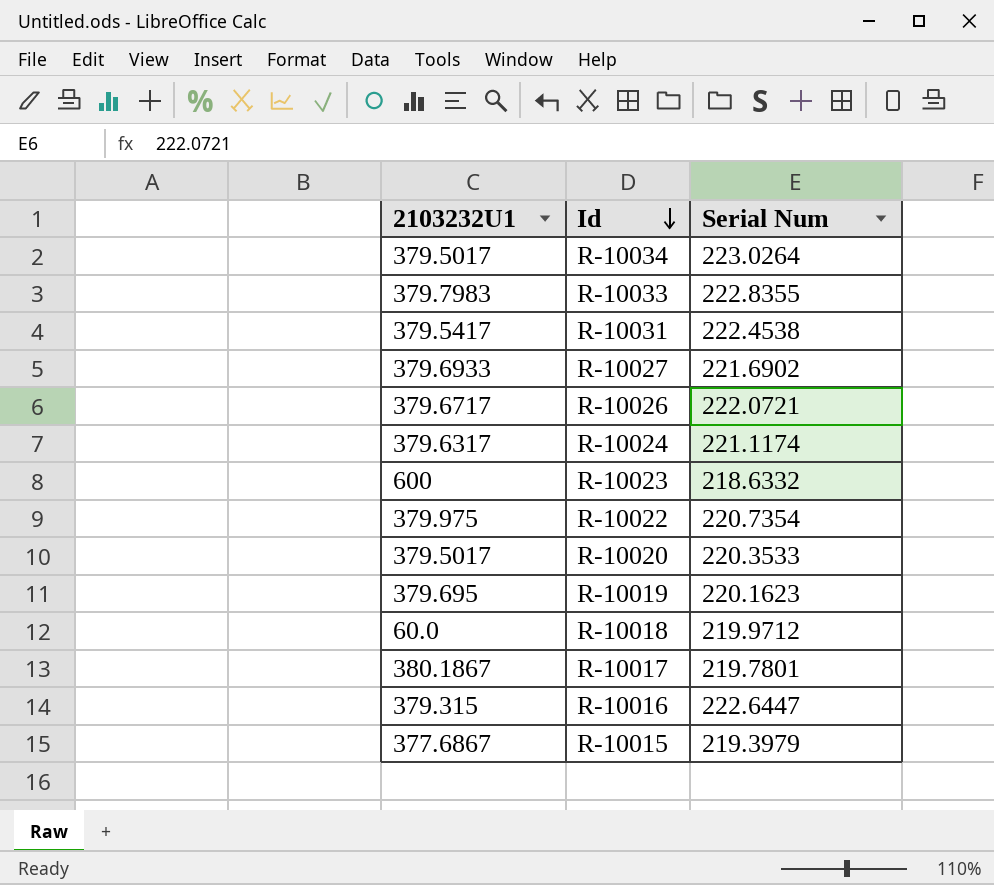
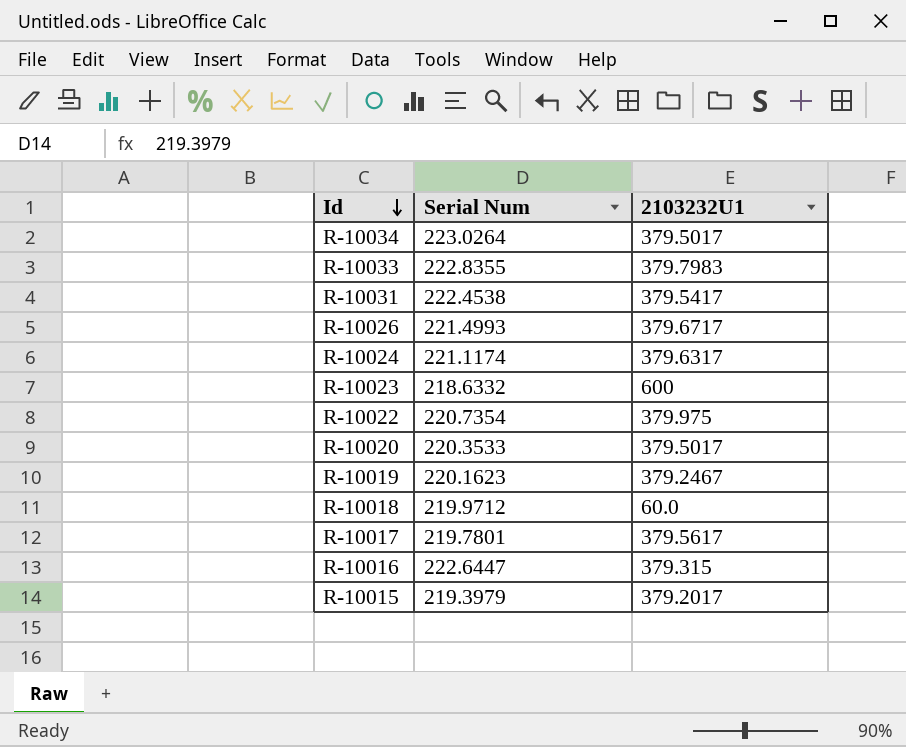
column 2103232U1 | position: 1 -> 3
row R-10027: 379.6933 | 221.6902 -> none
R-10026 | Serial Num: 222.0721 -> 221.4993
R-10019 | 2103232U1: 379.695 -> 379.2467
R-10017 | 2103232U1: 380.1867 -> 379.5617
R-10015 | 2103232U1: 377.6867 -> 379.2017

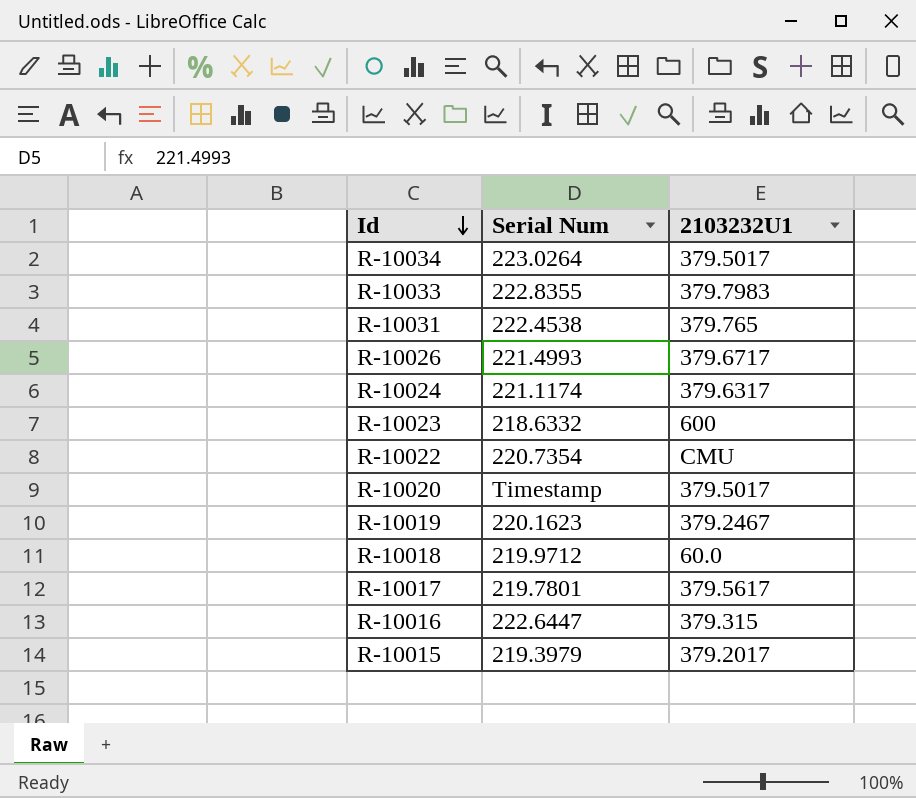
R-10031 | 2103232U1: 379.5417 -> 379.765
R-10022 | 2103232U1: 379.975 -> CMU
R-10020 | Serial Num: 220.3533 -> Timestamp

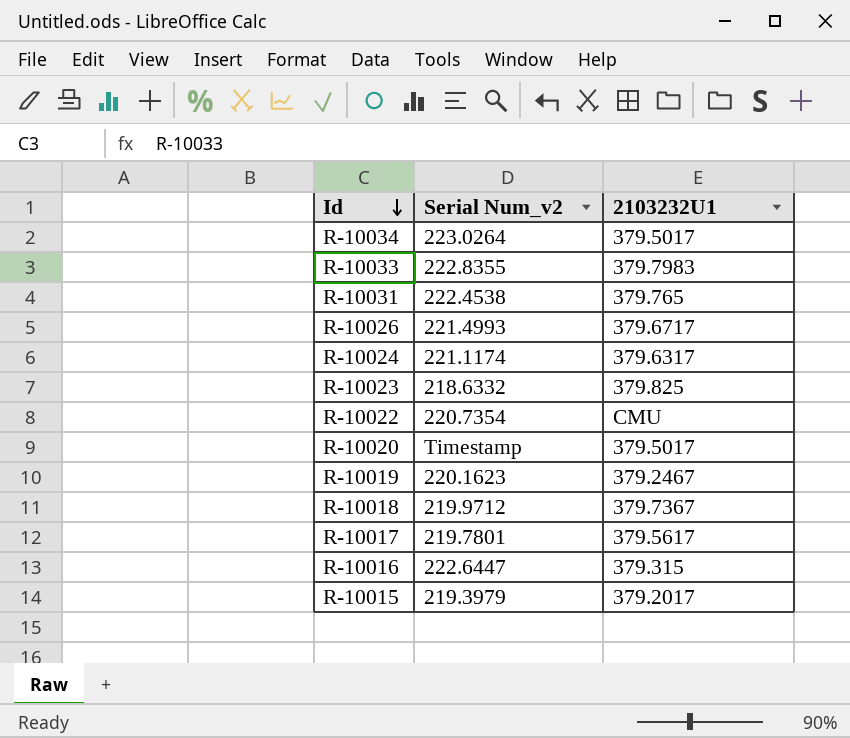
column name: Serial Num -> Serial Num_v2
R-10023 | 2103232U1: 600 -> 379.825
R-10018 | 2103232U1: 60.0 -> 379.7367

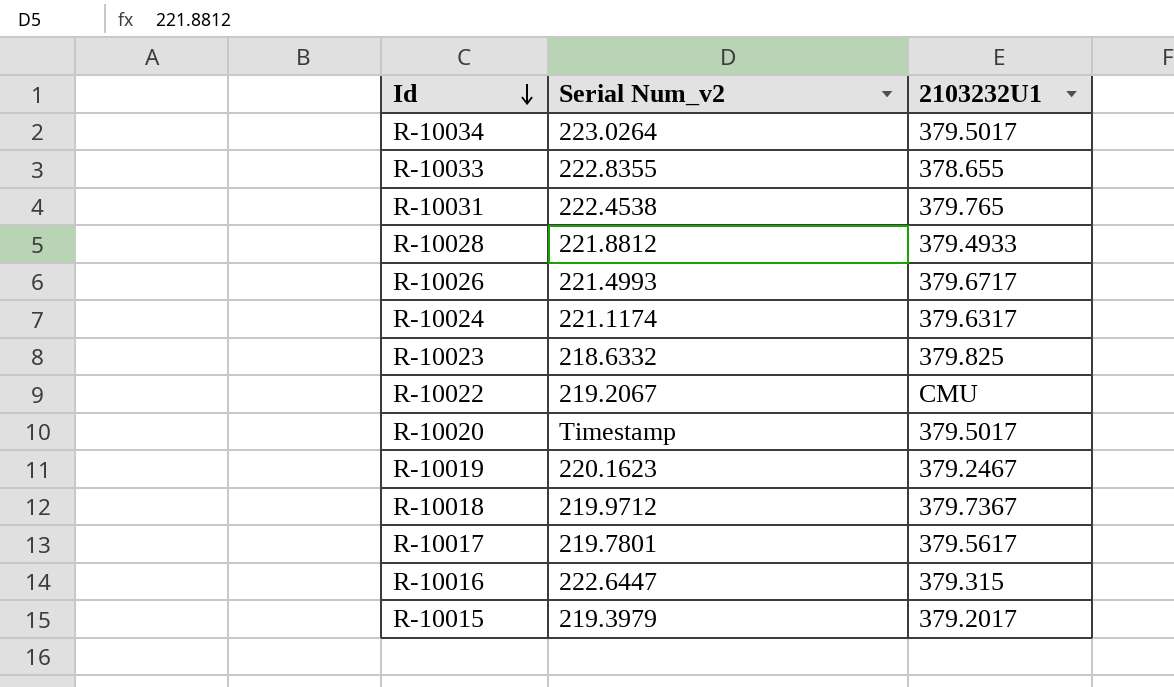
R-10033 | 2103232U1: 379.7983 -> 378.655
row R-10028: none -> 221.8812 | 379.4933
R-10022 | Serial Num_v2: 220.7354 -> 219.2067

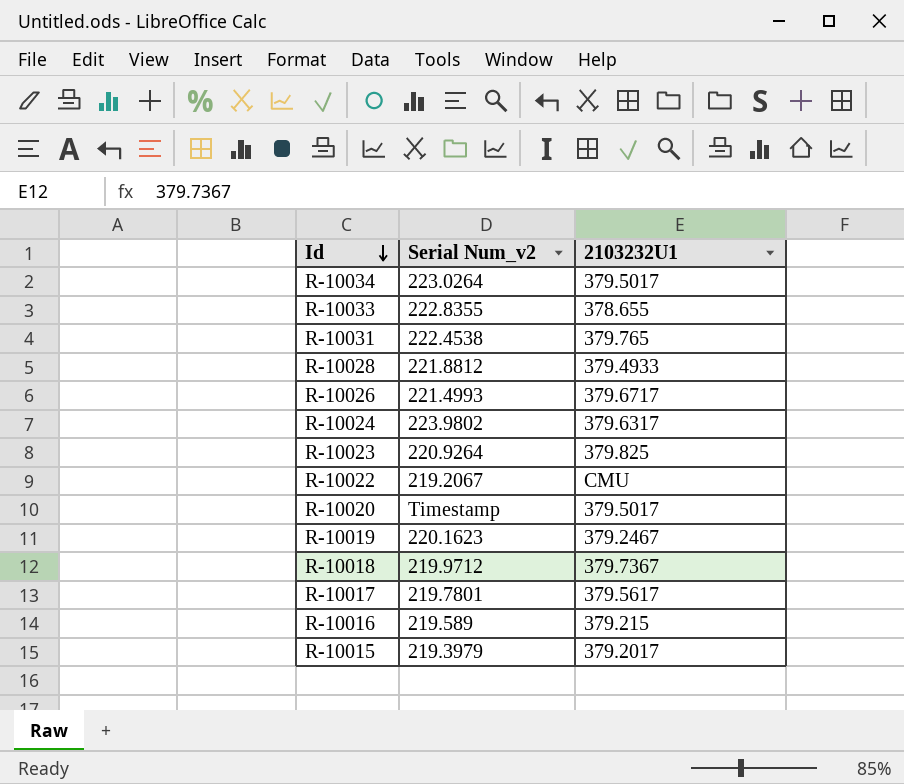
R-10024 | Serial Num_v2: 221.1174 -> 223.9802
R-10023 | Serial Num_v2: 218.6332 -> 220.9264
R-10016 | Serial Num_v2: 222.6447 -> 219.589
R-10016 | 2103232U1: 379.315 -> 379.215

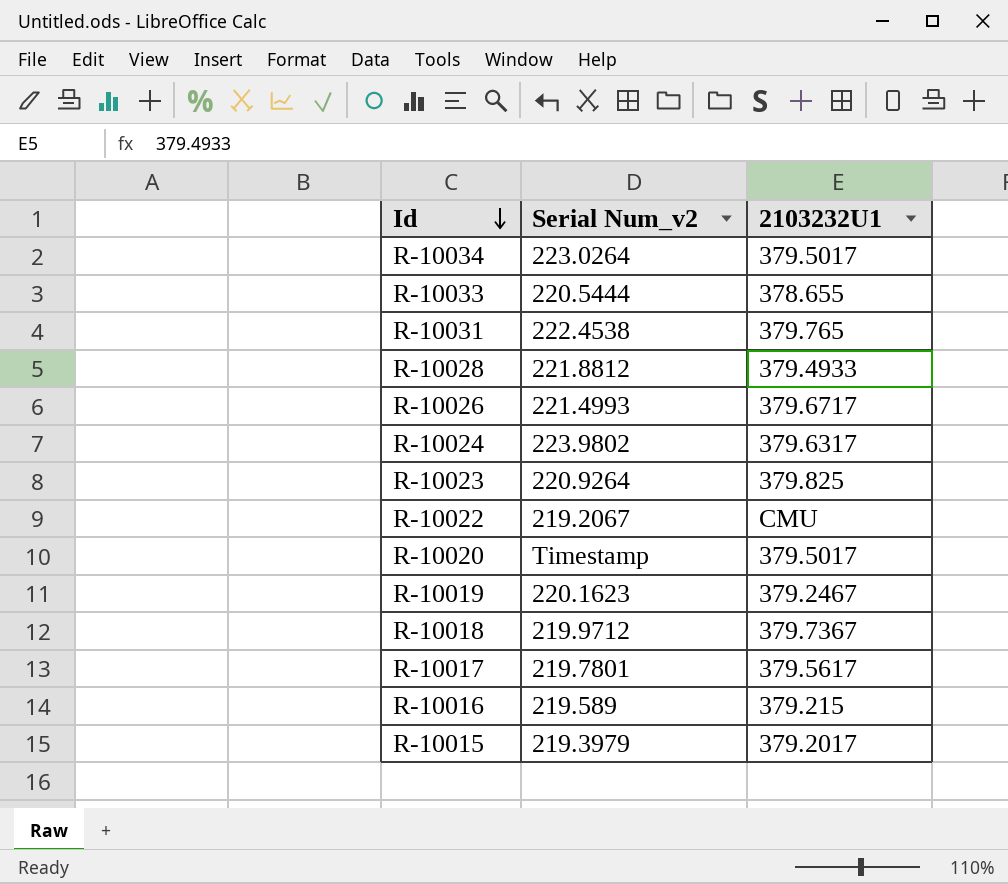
R-10033 | Serial Num_v2: 222.8355 -> 220.5444

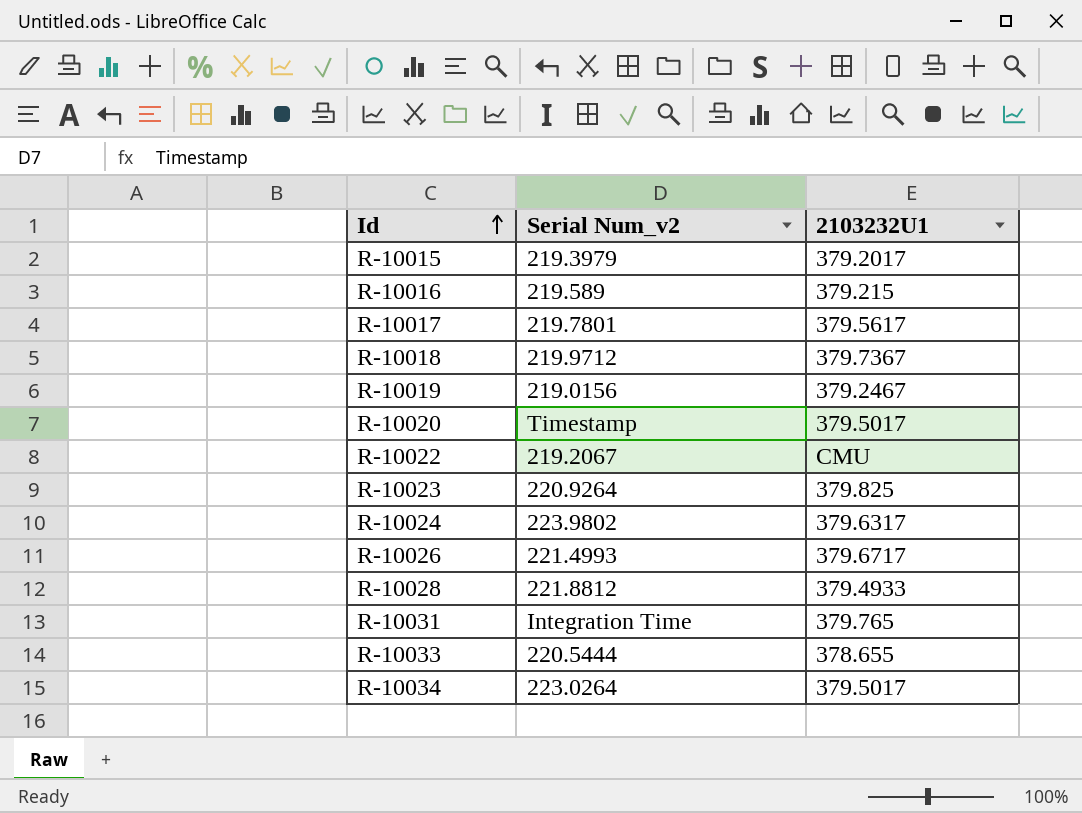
row order: Id descending -> Id ascending
R-10019 | Serial Num_v2: 220.1623 -> 219.0156
R-10031 | Serial Num_v2: 222.4538 -> Integration Time

